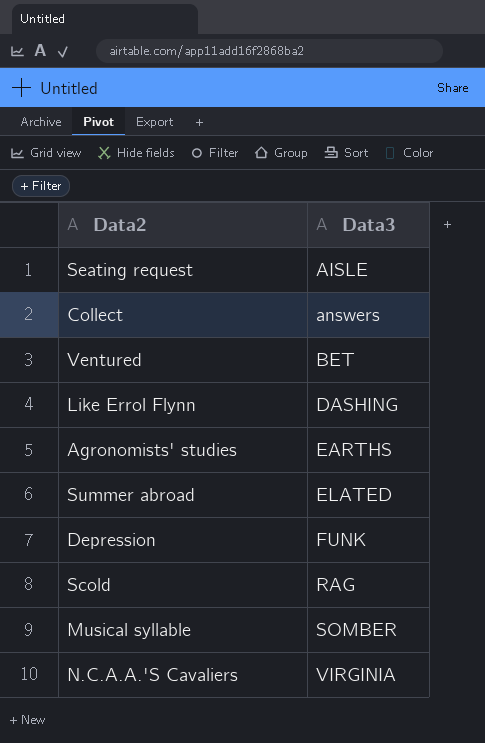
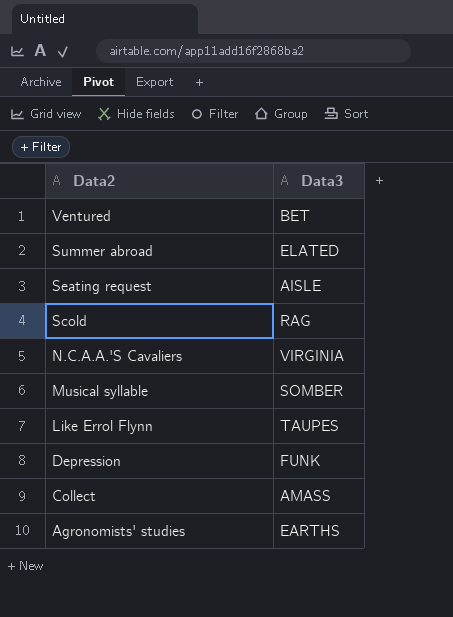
row order: Data3 ascending -> Data2 descending
Like Errol Flynn | Data3: DASHING -> TAUPES
Collect | Data3: answers -> AMASS

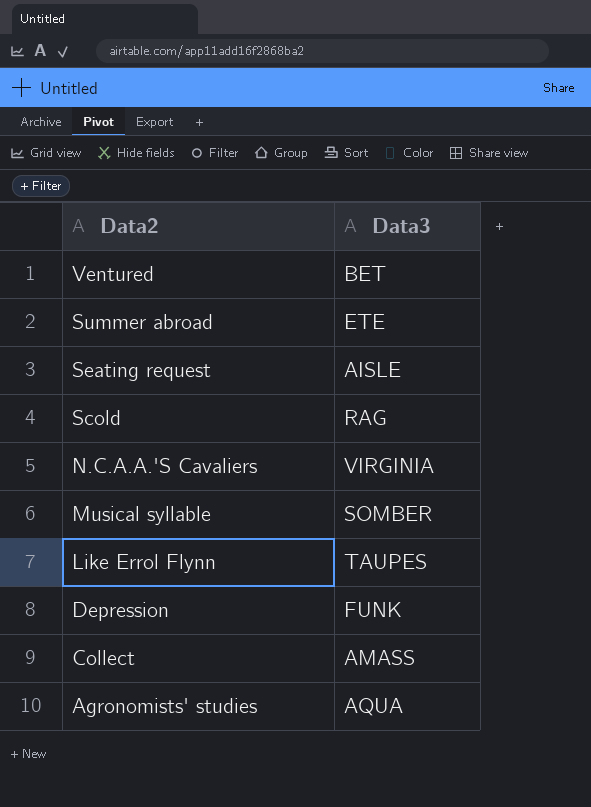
Summer abroad | Data3: ELATED -> ETE
Agronomists' studies | Data3: EARTHS -> AQUA

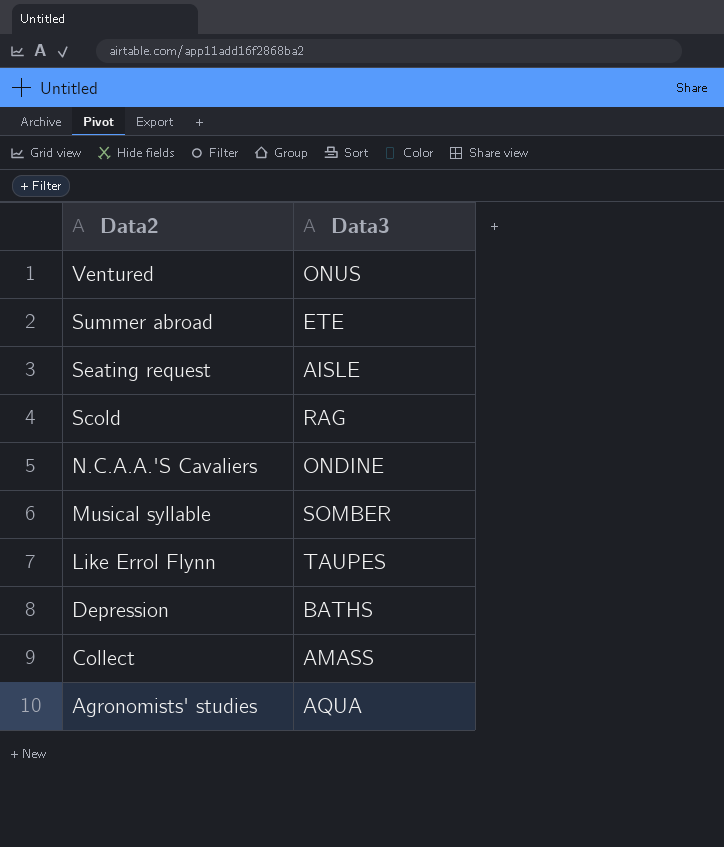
Ventured | Data3: BET -> ONUS
N.C.A.A.'S Cavaliers | Data3: VIRGINIA -> ONDINE
Depression | Data3: FUNK -> BATHS

